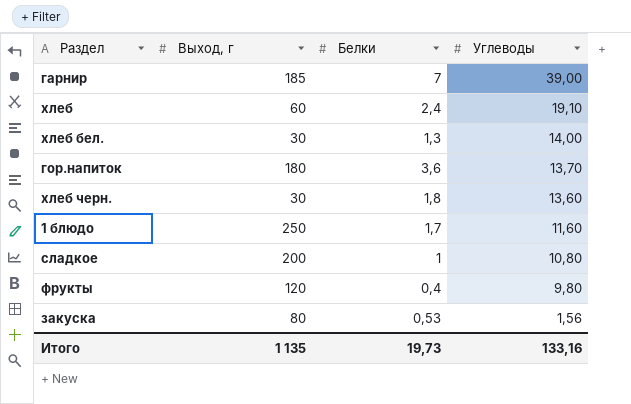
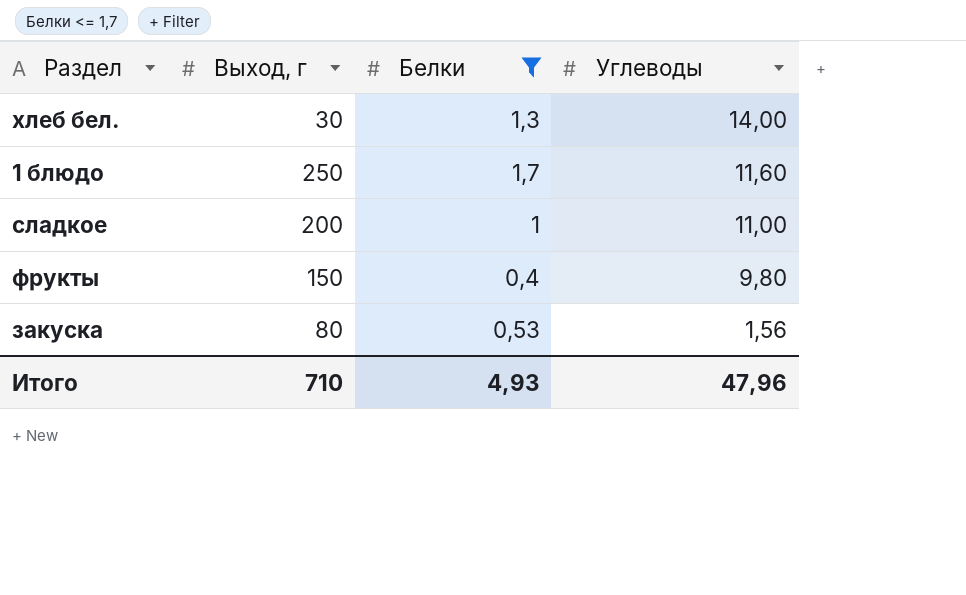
filter: none -> Белки <= 1,7
сладкое | Углеводы: 10,80 -> 11,00
фрукты | Выход, г: 120 -> 150
Итого | Выход, г: 1 135 -> 710
Итого | Белки: 19,73 -> 4,93
Итого | Углеводы: 133,16 -> 47,96

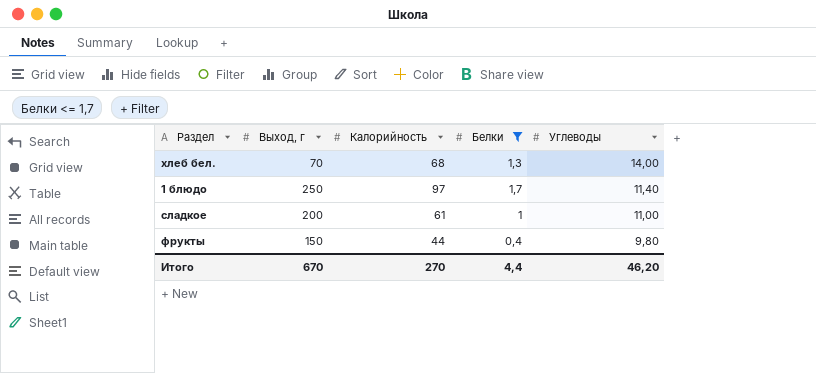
column Калорийность | position: none -> 3
row закуска: 80 | 0,53 | 1,56 -> none
хлеб бел. | Выход, г: 30 -> 70
1 блюдо | Углеводы: 11,60 -> 11,40
Итого | Выход, г: 710 -> 670
Итого | Белки: 4,93 -> 4,4
Итого | Углеводы: 47,96 -> 46,20

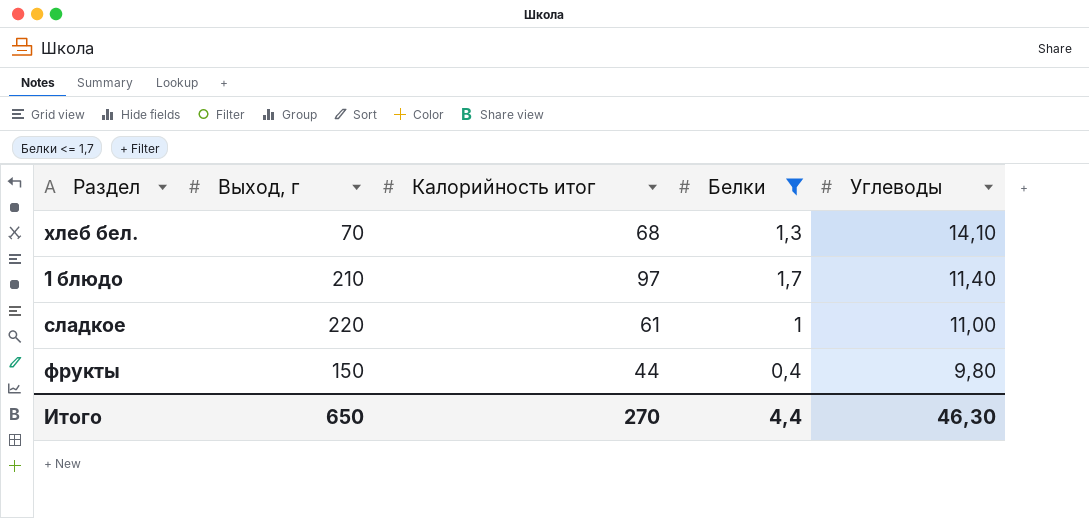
column name: Калорийность -> Калорийность итог
хлеб бел. | Углеводы: 14,00 -> 14,10
1 блюдо | Выход, г: 250 -> 210
сладкое | Выход, г: 200 -> 220
Итого | Выход, г: 670 -> 650
Итого | Углеводы: 46,20 -> 46,30

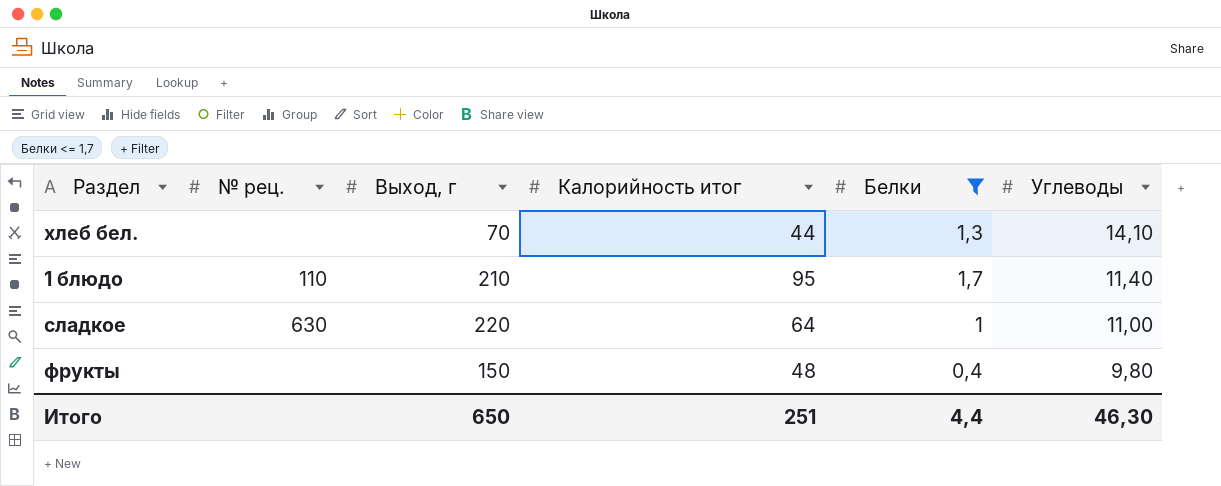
column № рец. | position: none -> 2
хлеб бел. | Калорийность итог: 68 -> 44
1 блюдо | Калорийность итог: 97 -> 95
сладкое | Калорийность итог: 61 -> 64
фрукты | Калорийность итог: 44 -> 48
Итого | Калорийность итог: 270 -> 251

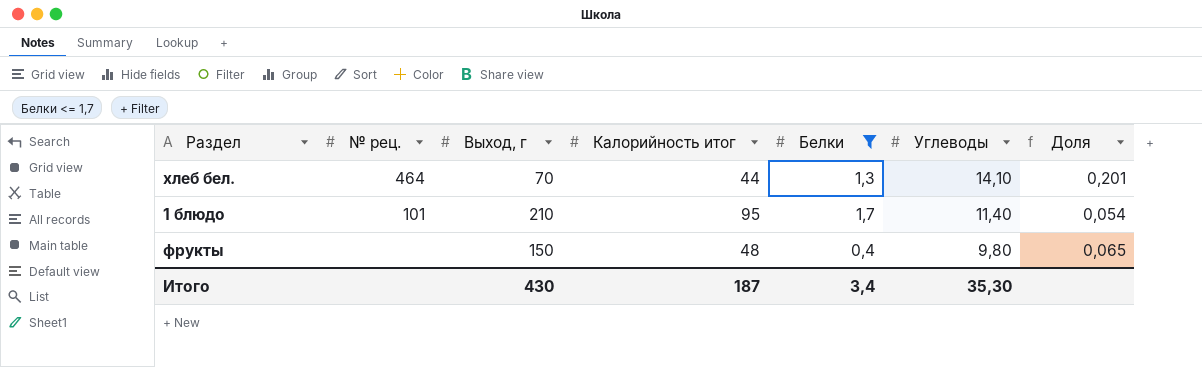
column Доля | formula: none -> [Углеводы] / [Выход, г]
row сладкое: 630 | 220 | 64 | 1 | 11,00 -> none
хлеб бел. | № рец.: none -> 464
1 блюдо | № рец.: 110 -> 101
Итого | Выход, г: 650 -> 430
Итого | Калорийность итог: 251 -> 187
Итого | Белки: 4,4 -> 3,4
Итого | Углеводы: 46,30 -> 35,30

